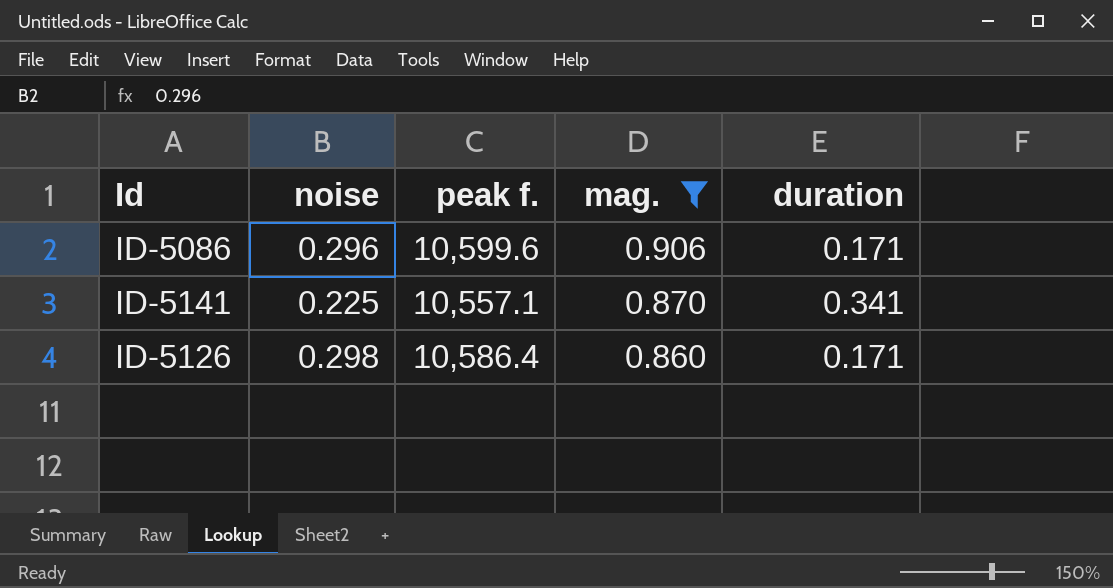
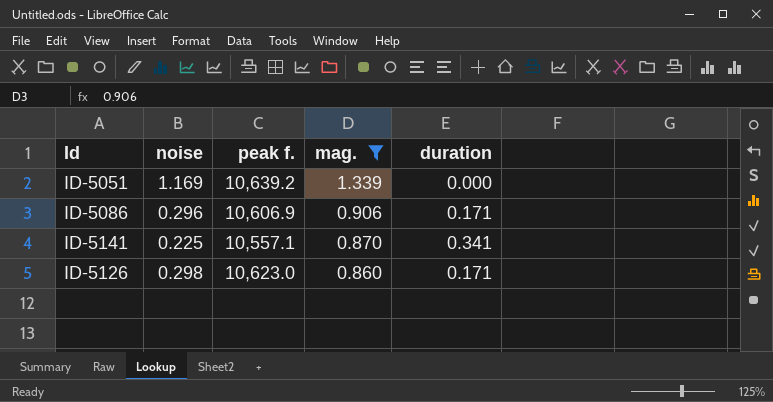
row ID-5051: none -> 1.169 | 10,639.2 | 1.339 | 0.000
ID-5086 | peak f.: 10,599.6 -> 10,606.9
ID-5126 | peak f.: 10,586.4 -> 10,623.0

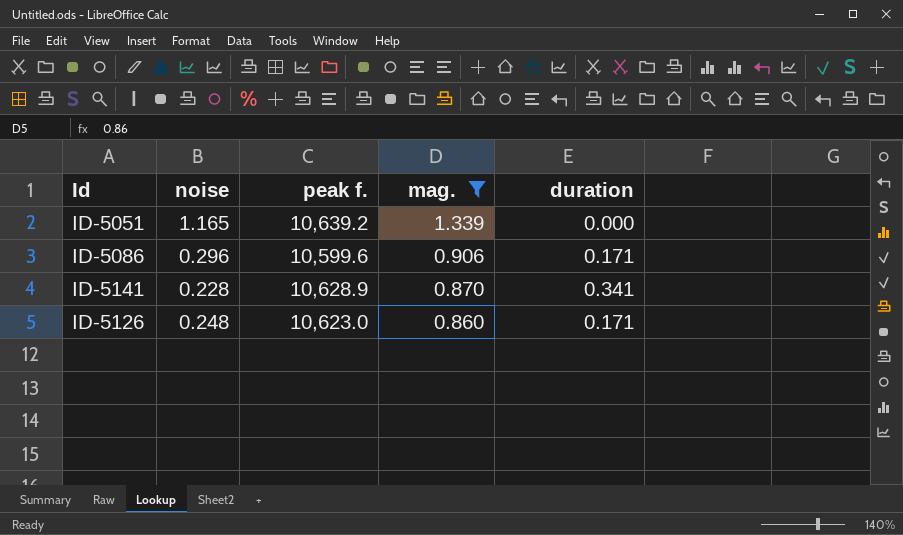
ID-5051 | noise: 1.169 -> 1.165
ID-5086 | peak f.: 10,606.9 -> 10,599.6
ID-5141 | noise: 0.225 -> 0.228
ID-5141 | peak f.: 10,557.1 -> 10,628.9
ID-5126 | noise: 0.298 -> 0.248

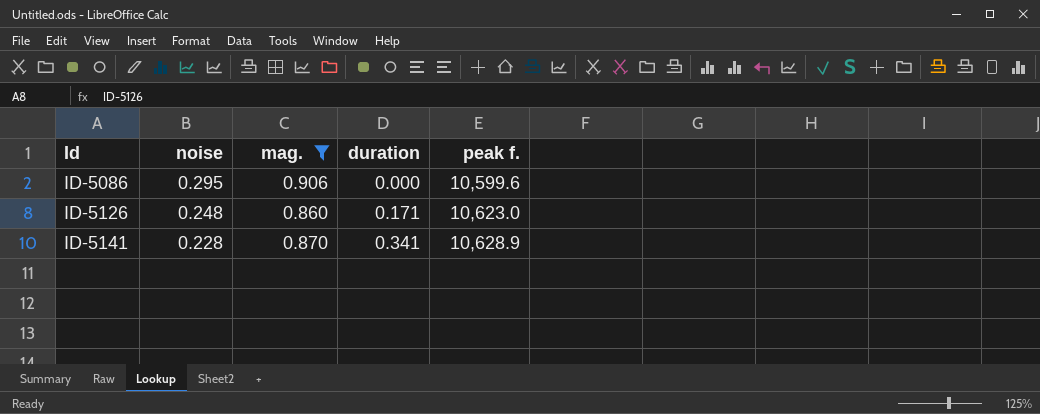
row order: mag. descending -> Id ascending
column peak f. | position: 3 -> 5
row ID-5051: 1.165 | 10,639.2 | 1.339 | 0.000 -> none
ID-5086 | noise: 0.296 -> 0.295
ID-5086 | duration: 0.171 -> 0.000

